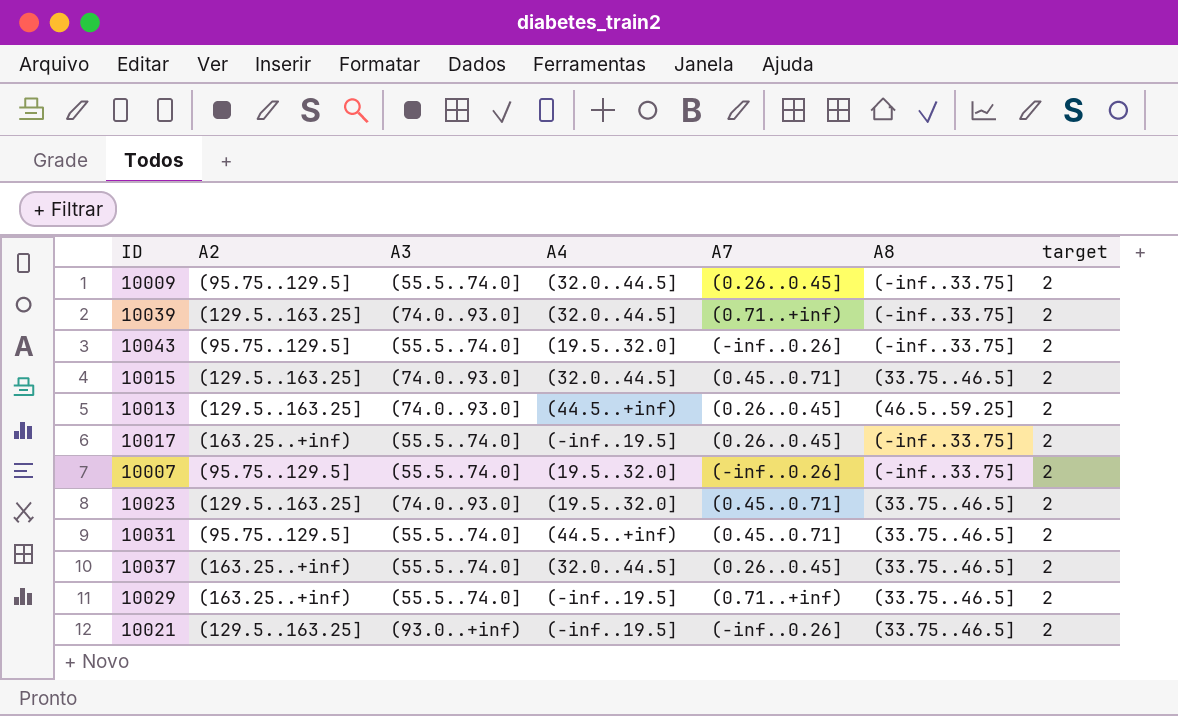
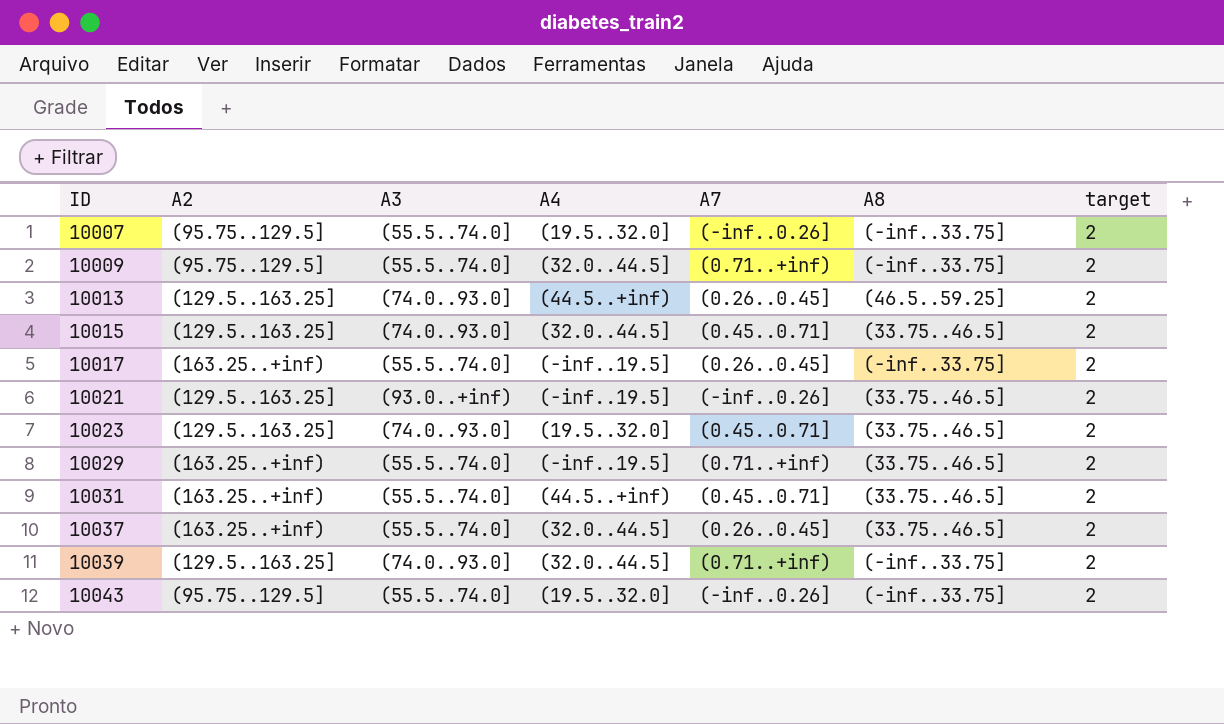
row order: none -> ID ascending
10009 | A7: (0.26..0.45] -> (0.71..+inf)
10031 | A2: (95.75..129.5] -> (163.25..+inf)

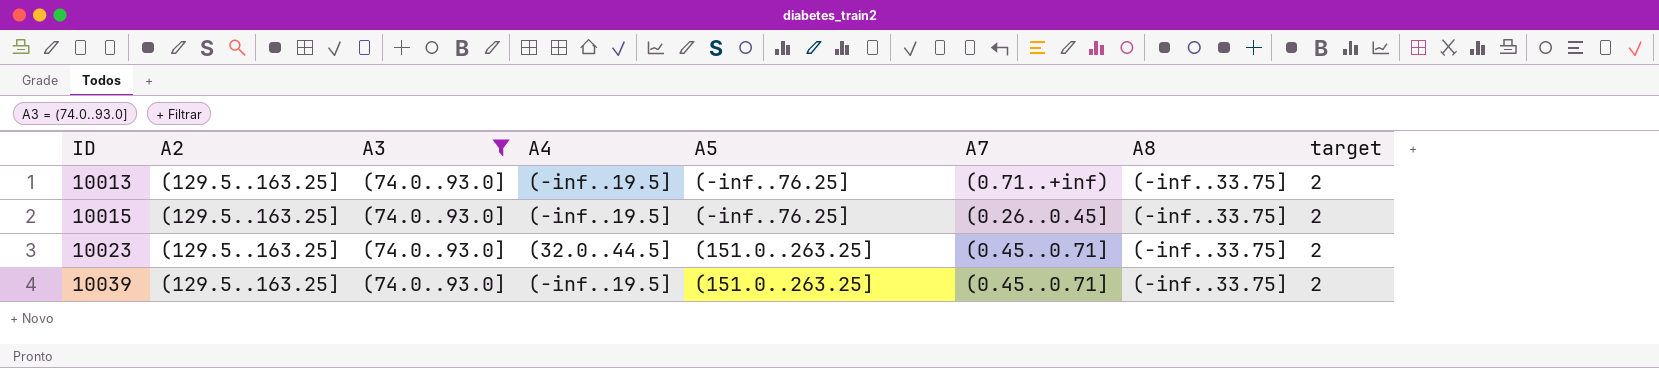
filter: none -> A3 = (74.0..93.0]
column A5 | position: none -> 5
10013 | A4: (44.5..+inf) -> (-inf..19.5]
10013 | A7: (0.26..0.45] -> (0.71..+inf)
10013 | A8: (46.5..59.25] -> (-inf..33.75]
10015 | A4: (32.0..44.5] -> (-inf..19.5]
10015 | A7: (0.45..0.71] -> (0.26..0.45]
10015 | A8: (33.75..46.5] -> (-inf..33.75]
10023 | A4: (19.5..32.0] -> (32.0..44.5]
10023 | A8: (33.75..46.5] -> (-inf..33.75]
10039 | A4: (32.0..44.5] -> (-inf..19.5]
10039 | A7: (0.71..+inf) -> (0.45..0.71]

